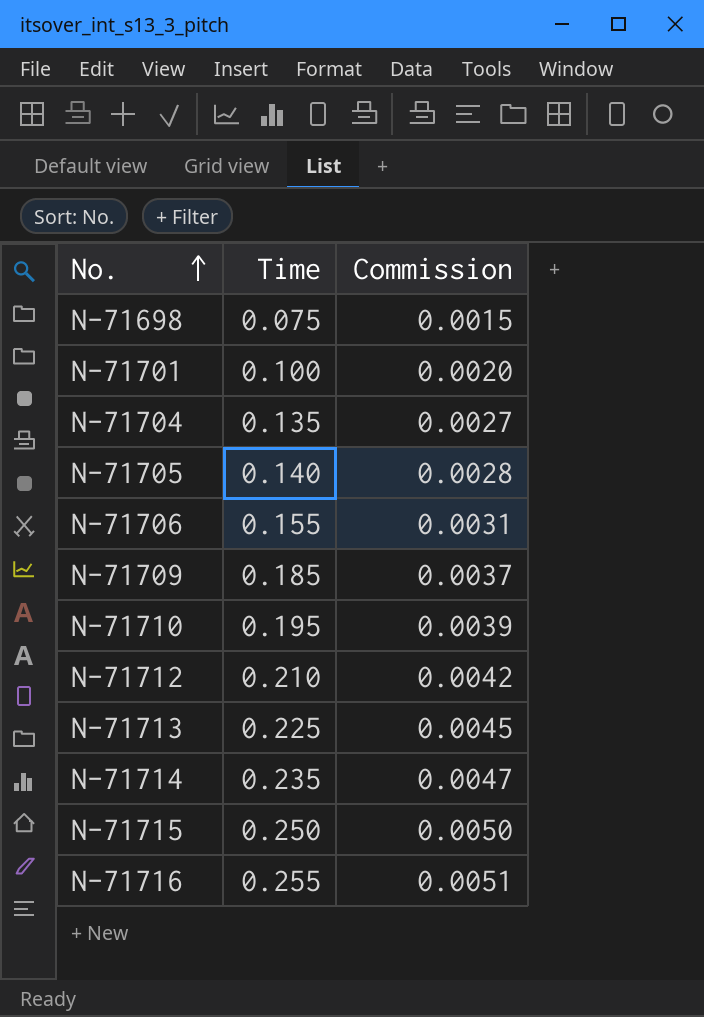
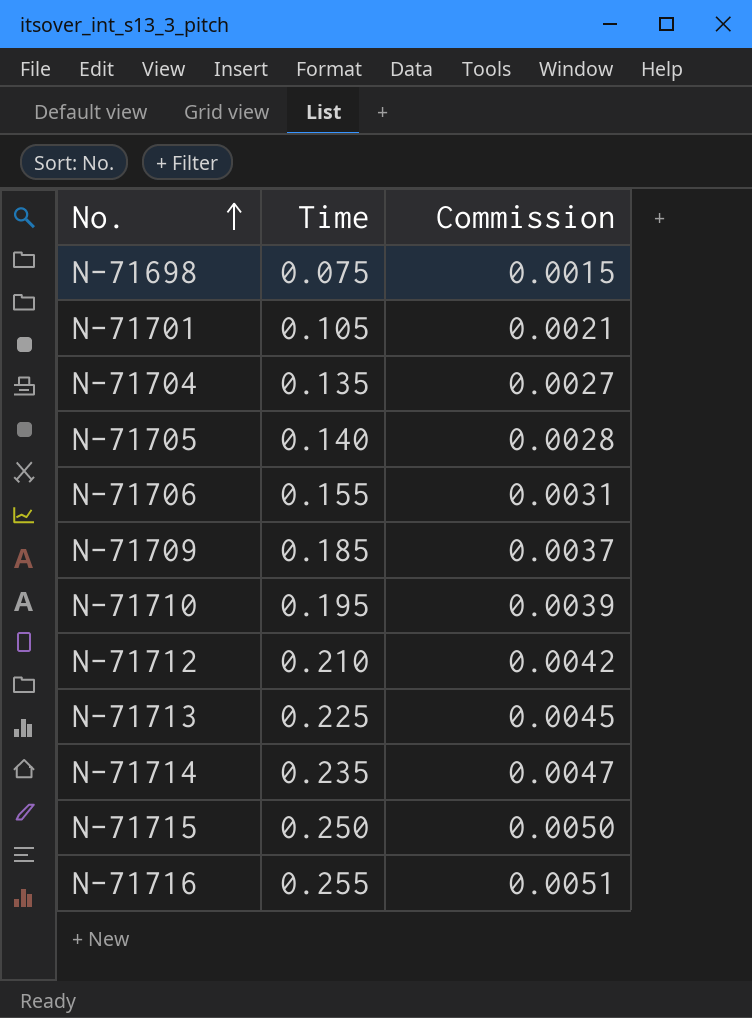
N-71701 | Time: 0.100 -> 0.105
N-71701 | Commission: 0.0020 -> 0.0021

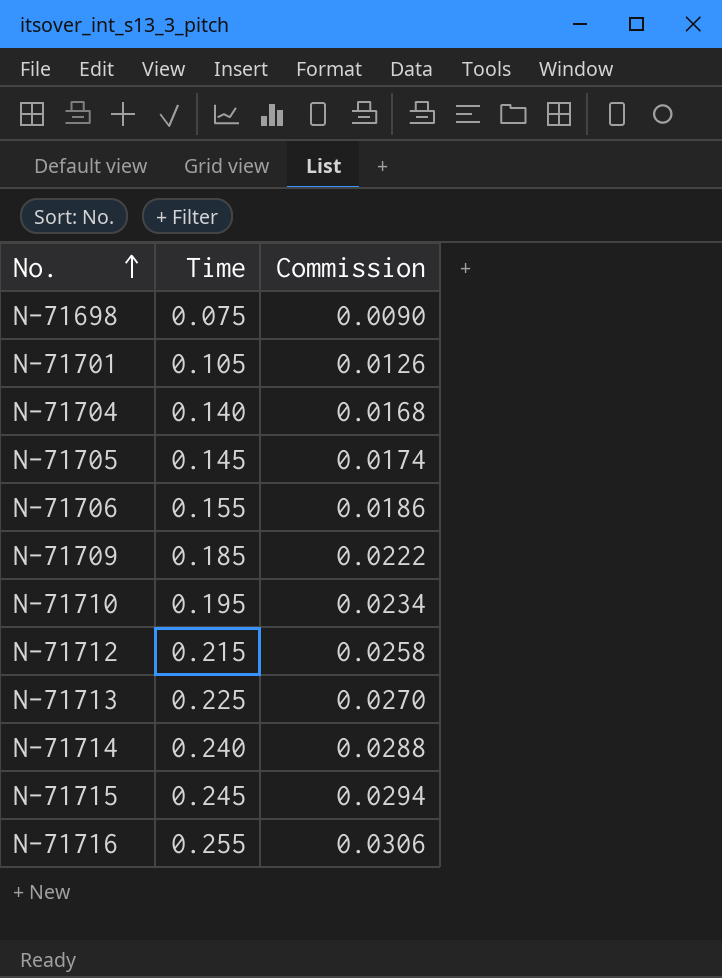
column Commission | formula: [Time] * 0.02 -> [Time] * 0.12
N-71704 | Time: 0.135 -> 0.140
N-71705 | Time: 0.140 -> 0.145
N-71712 | Time: 0.210 -> 0.215
N-71714 | Time: 0.235 -> 0.240
N-71715 | Time: 0.250 -> 0.245

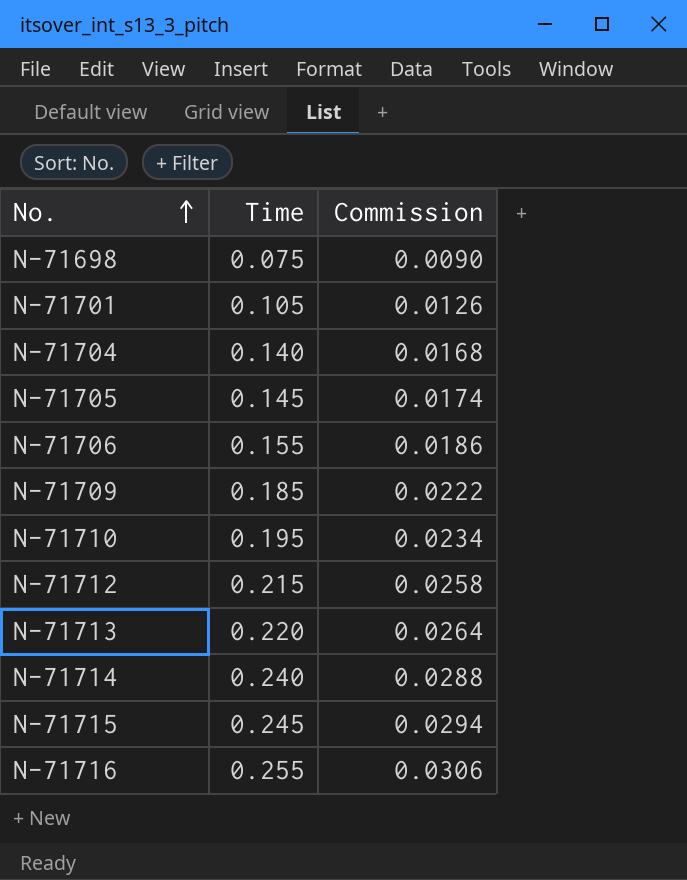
N-71713 | Time: 0.225 -> 0.220
N-71713 | Commission: 0.0270 -> 0.0264

